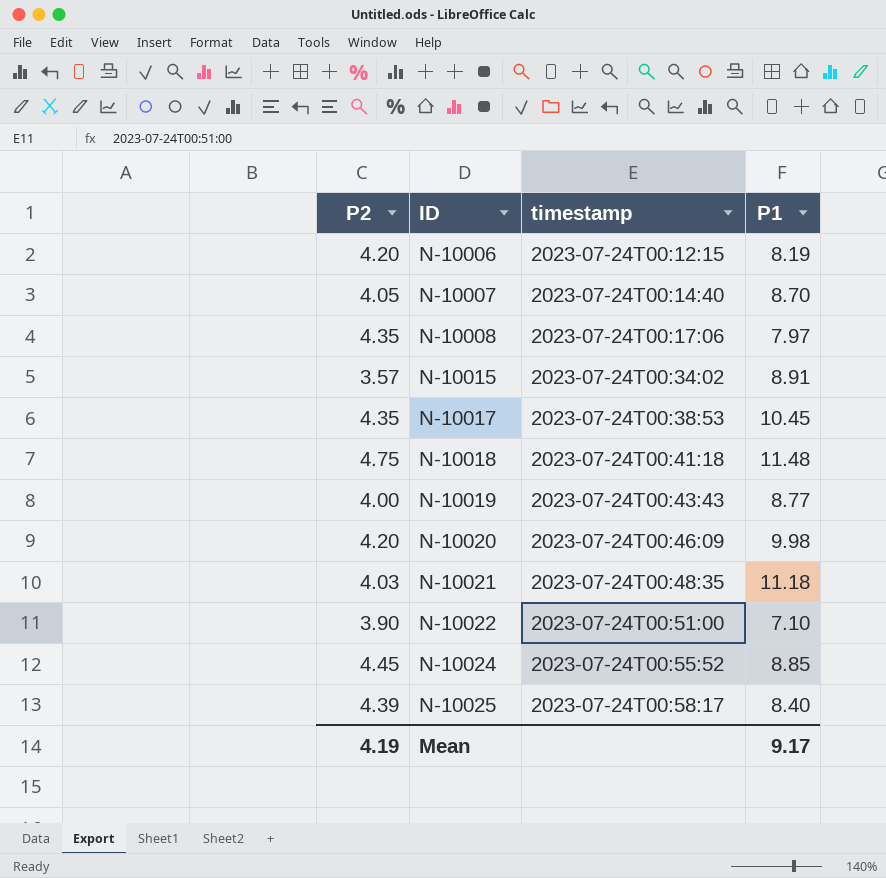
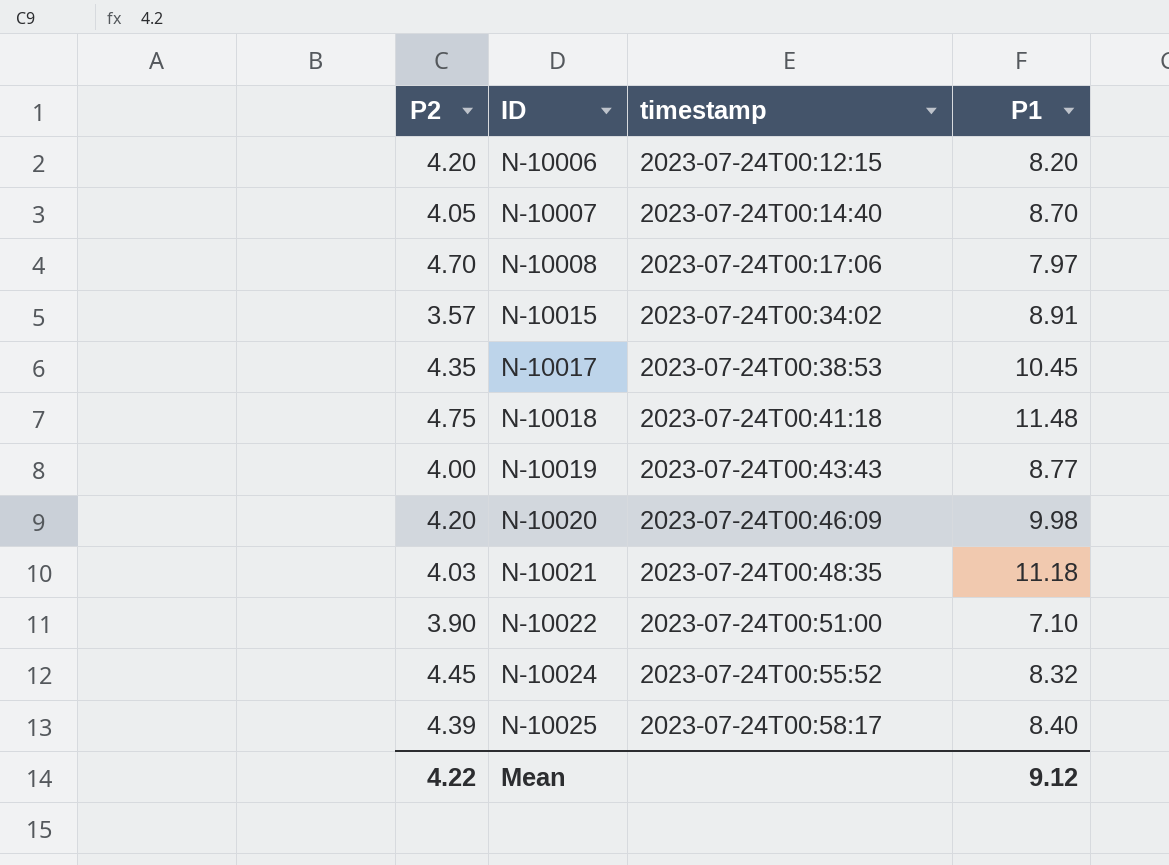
N-10006 | P1: 8.19 -> 8.20
N-10008 | P2: 4.35 -> 4.70
N-10024 | P1: 8.85 -> 8.32
Mean | P2: 4.19 -> 4.22
Mean | P1: 9.17 -> 9.12

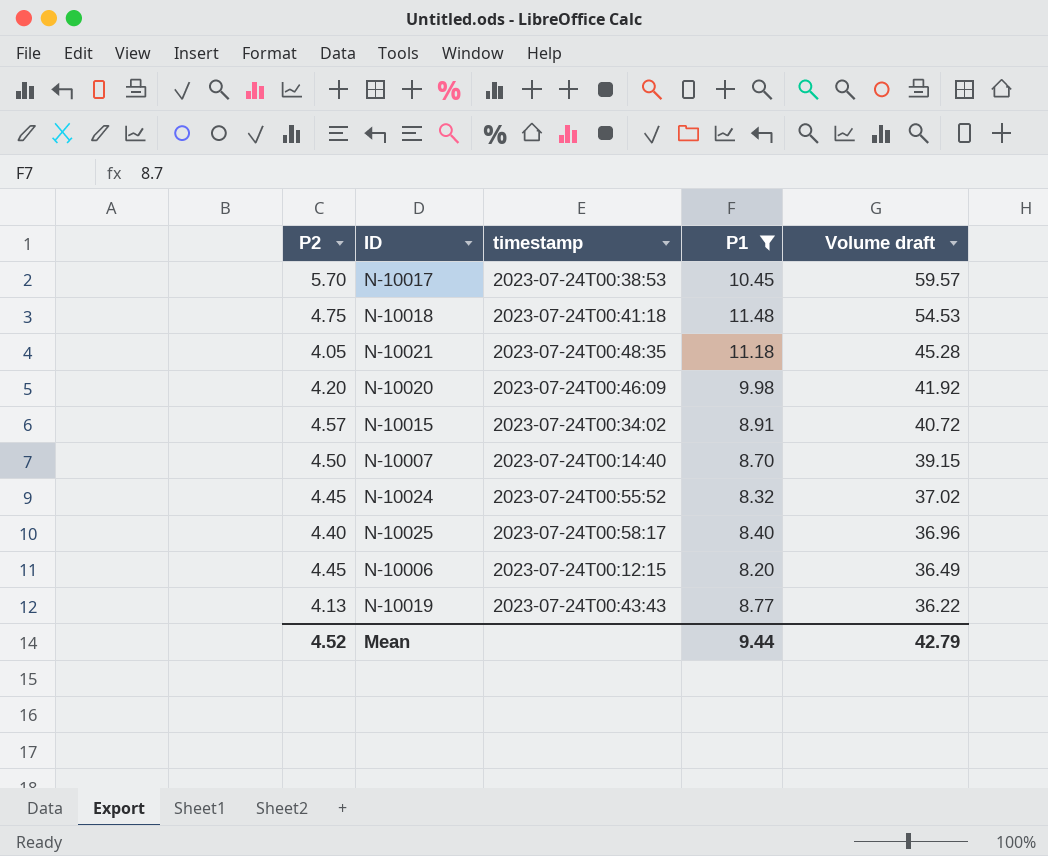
filter: none -> P1 >= 8.20
row order: ID ascending -> Volume draft descending
column Volume draft | formula: none -> [P2] * [P1]
N-10017 | P2: 4.35 -> 5.70
N-10021 | P2: 4.03 -> 4.05
N-10015 | P2: 3.57 -> 4.57
N-10007 | P2: 4.05 -> 4.50
N-10025 | P2: 4.39 -> 4.40
N-10006 | P2: 4.20 -> 4.45
N-10019 | P2: 4.00 -> 4.13
Mean | P2: 4.22 -> 4.52
Mean | P1: 9.12 -> 9.44

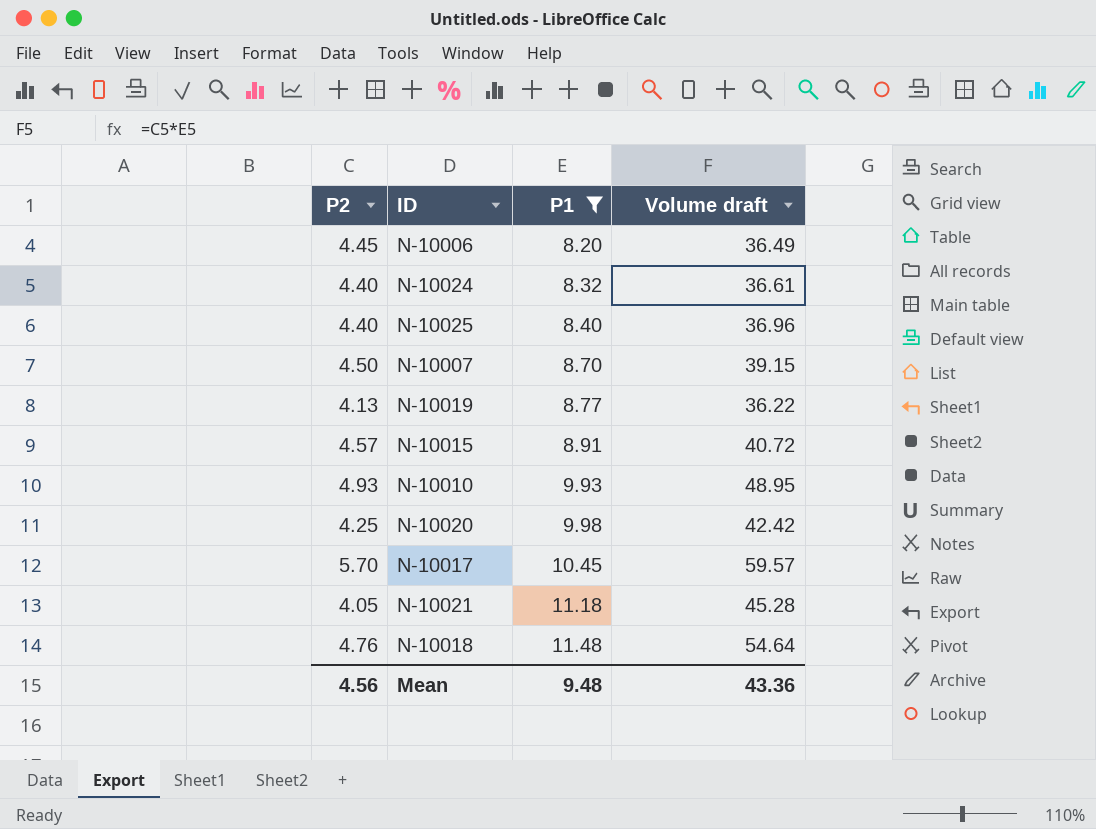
row order: Volume draft descending -> P1 ascending
column timestamp | position: 3 -> none
N-10024 | P2: 4.45 -> 4.40
N-10024 | Volume draft: 37.02 -> 36.61
row N-10010: none -> 4.93 | 9.93 | 48.95
N-10020 | P2: 4.20 -> 4.25
N-10020 | Volume draft: 41.92 -> 42.42
N-10018 | P2: 4.75 -> 4.76
N-10018 | Volume draft: 54.53 -> 54.64
Mean | P2: 4.52 -> 4.56
Mean | P1: 9.44 -> 9.48
Mean | Volume draft: 42.79 -> 43.36

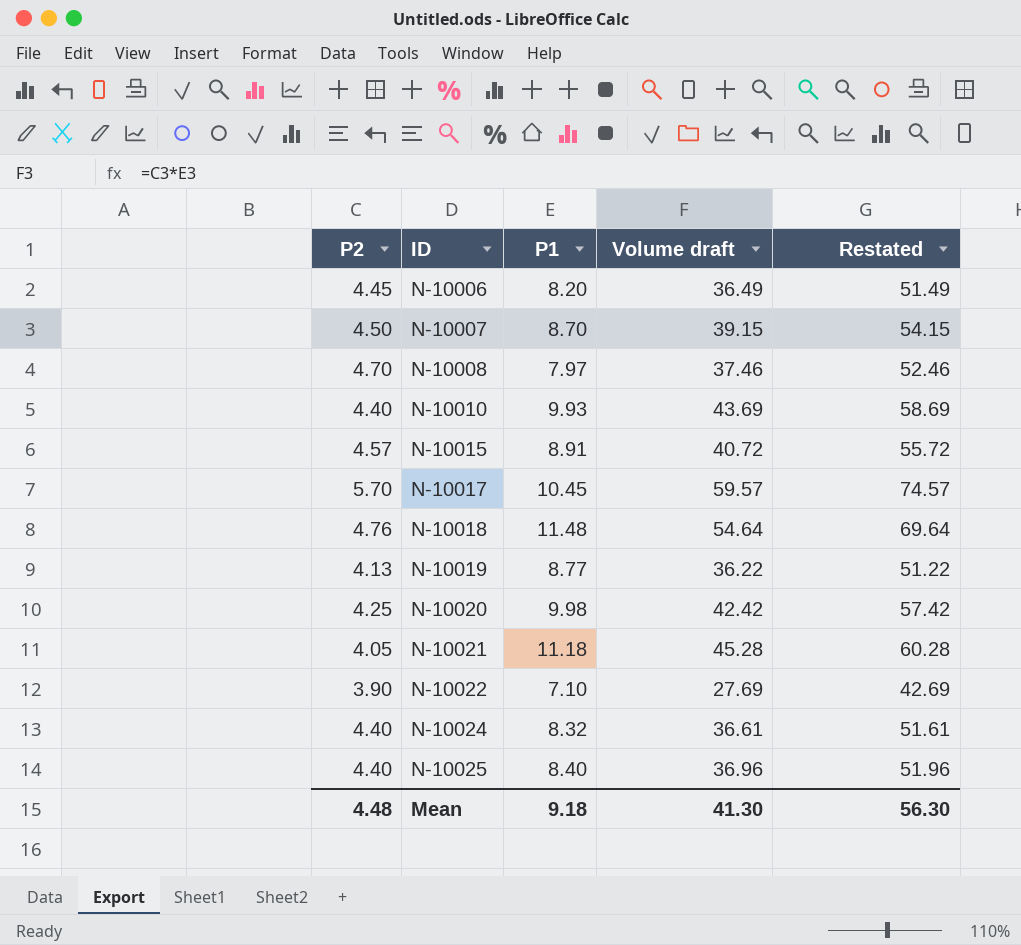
filter: P1 >= 8.20 -> none
row order: P1 ascending -> ID ascending
column Restated | formula: none -> [Volume draft] + 15
N-10010 | P2: 4.93 -> 4.40
N-10010 | Volume draft: 48.95 -> 43.69
Mean | P2: 4.56 -> 4.48
Mean | P1: 9.48 -> 9.18
Mean | Volume draft: 43.36 -> 41.30

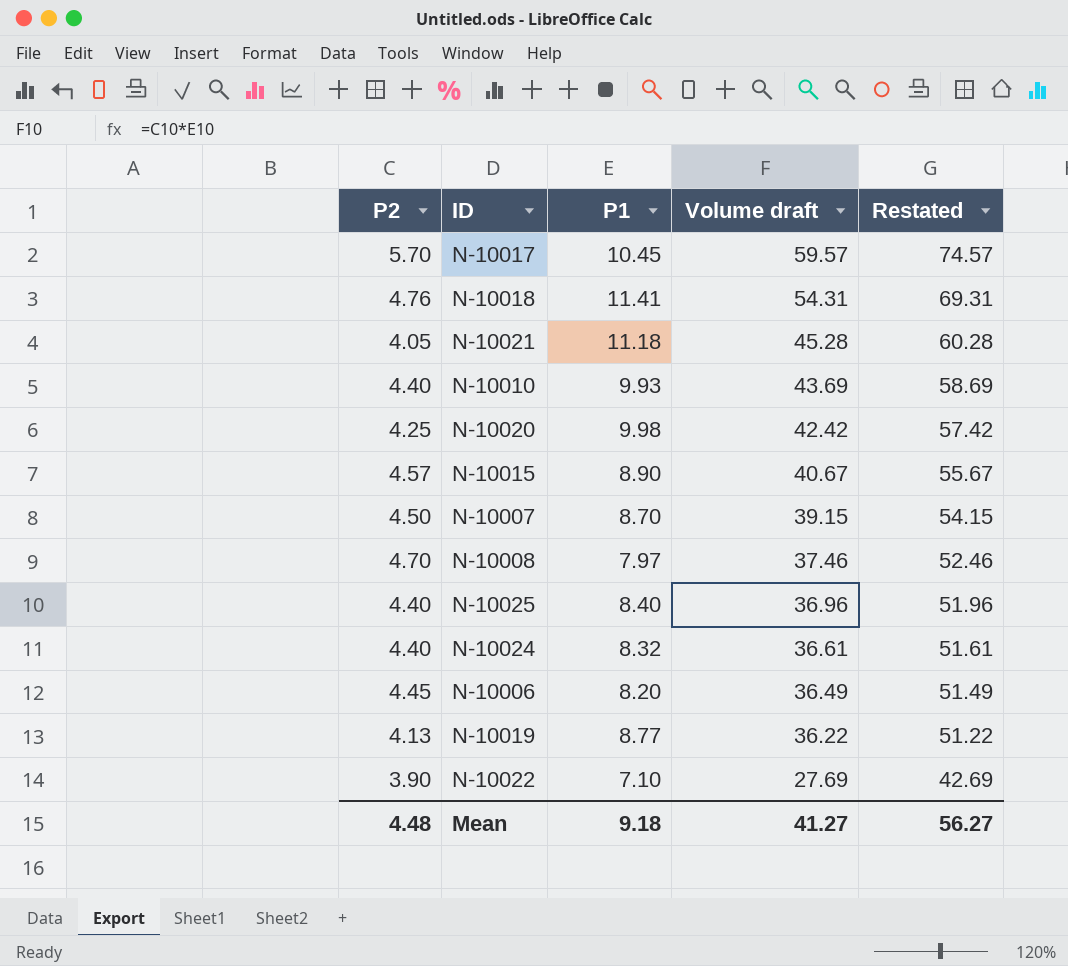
row order: ID ascending -> Volume draft descending
N-10018 | P1: 11.48 -> 11.41
N-10018 | Volume draft: 54.64 -> 54.31
N-10018 | Restated: 69.64 -> 69.31
N-10015 | P1: 8.91 -> 8.90
N-10015 | Volume draft: 40.72 -> 40.67
N-10015 | Restated: 55.72 -> 55.67
Mean | Volume draft: 41.30 -> 41.27
Mean | Restated: 56.30 -> 56.27

